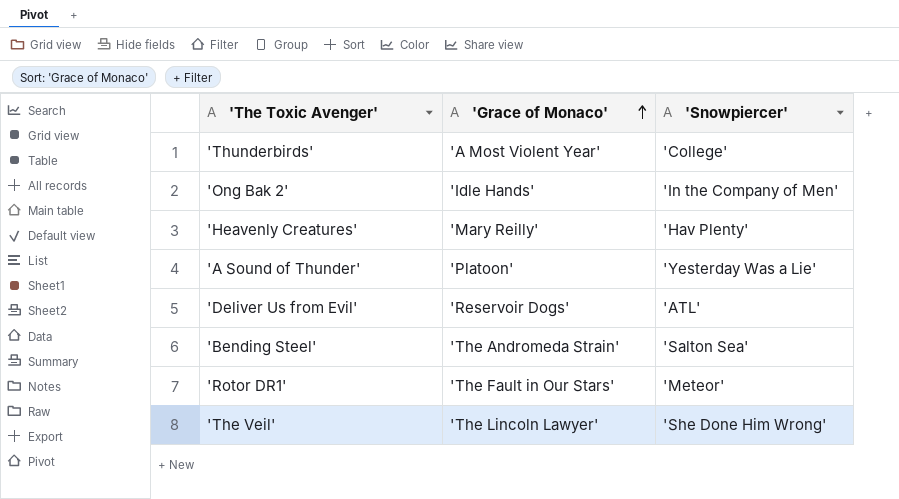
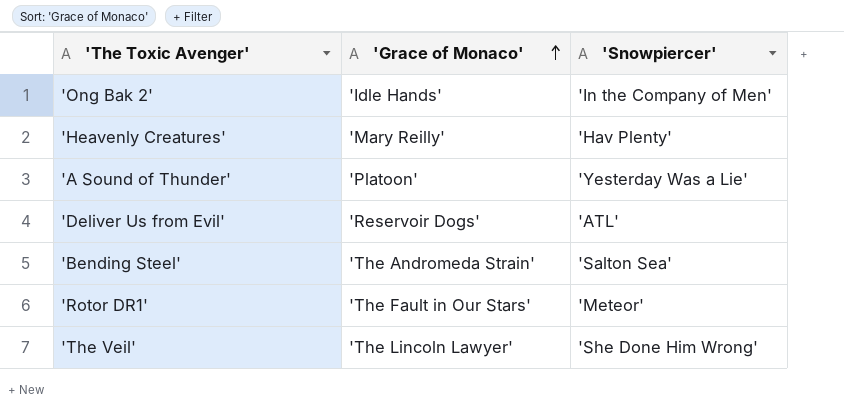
row 'Thunderbirds': 'A Most Violent Year' | 'College' -> none

